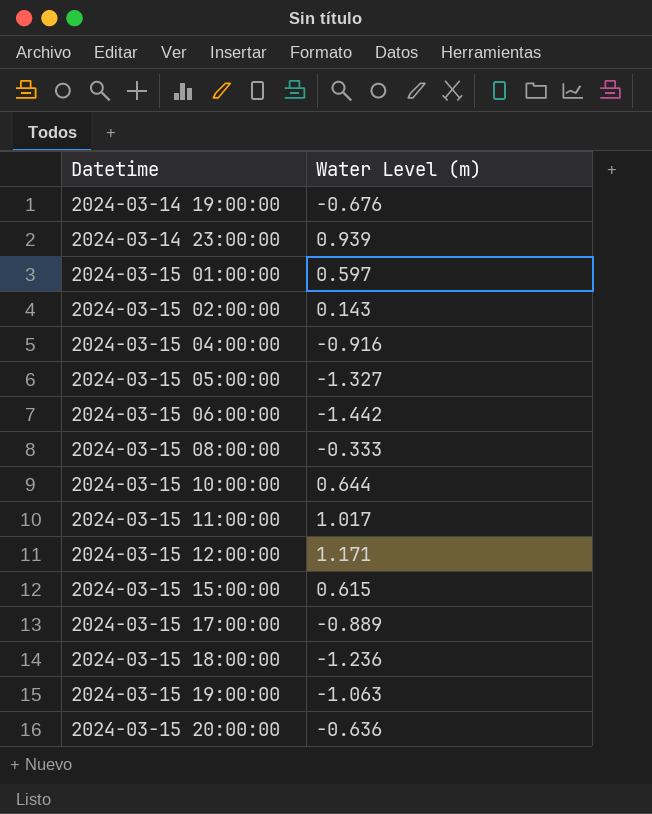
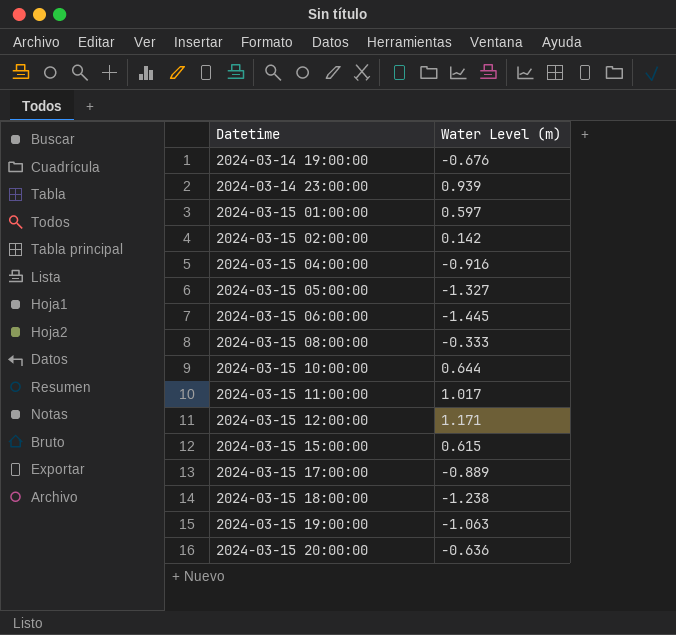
2024-03-15 02:00:00 | Water Level (m): 0.143 -> 0.142
2024-03-15 06:00:00 | Water Level (m): -1.442 -> -1.445
2024-03-15 18:00:00 | Water Level (m): -1.236 -> -1.238

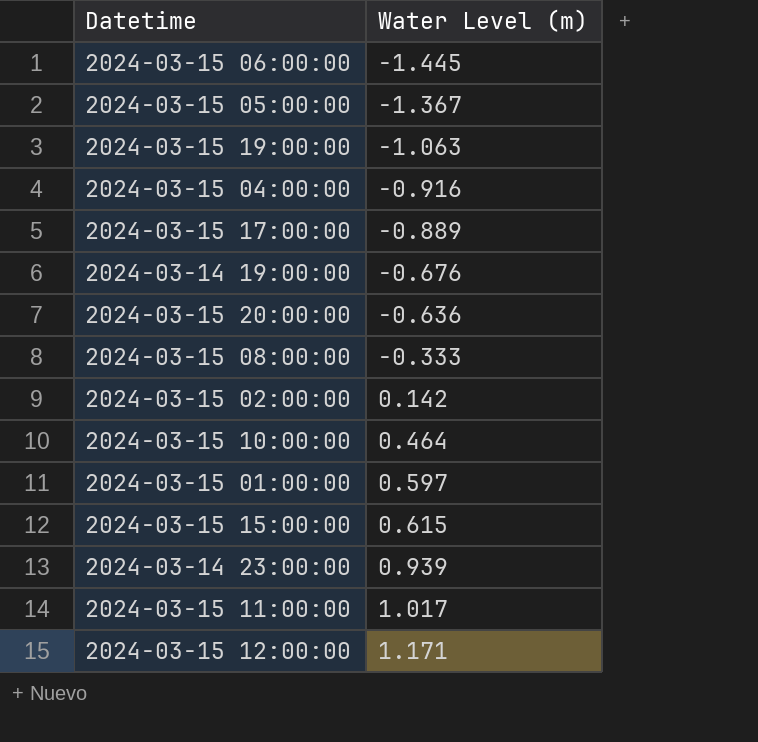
row order: Datetime ascending -> Water Level (m) ascending
row 2024-03-15 18:00:00: -1.238 -> none
2024-03-15 05:00:00 | Water Level (m): -1.327 -> -1.367
2024-03-15 10:00:00 | Water Level (m): 0.644 -> 0.464

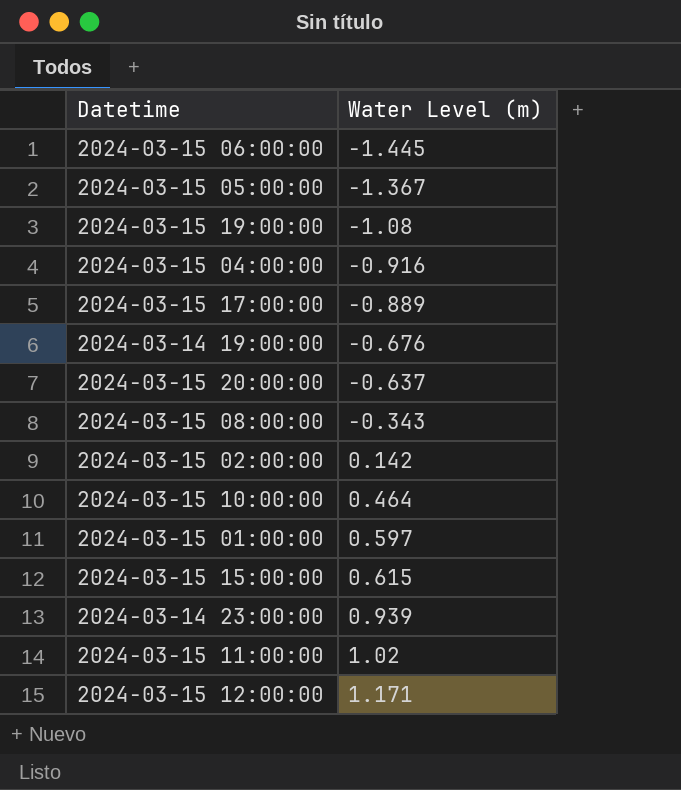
2024-03-15 19:00:00 | Water Level (m): -1.063 -> -1.08
2024-03-15 20:00:00 | Water Level (m): -0.636 -> -0.637
2024-03-15 08:00:00 | Water Level (m): -0.333 -> -0.343
2024-03-15 11:00:00 | Water Level (m): 1.017 -> 1.02

